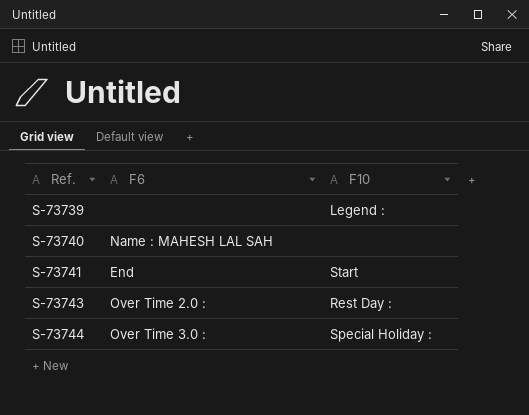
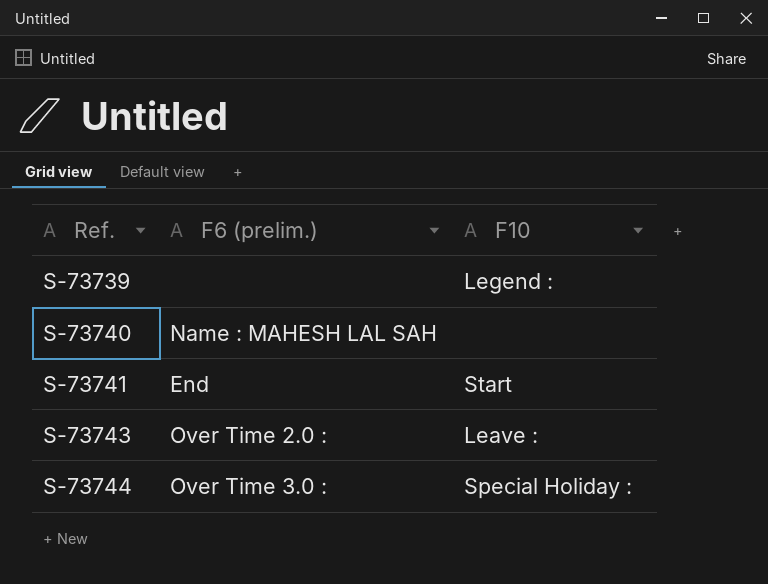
column name: F6 -> F6 (prelim.)
S-73743 | F10: Rest Day : -> Leave :

